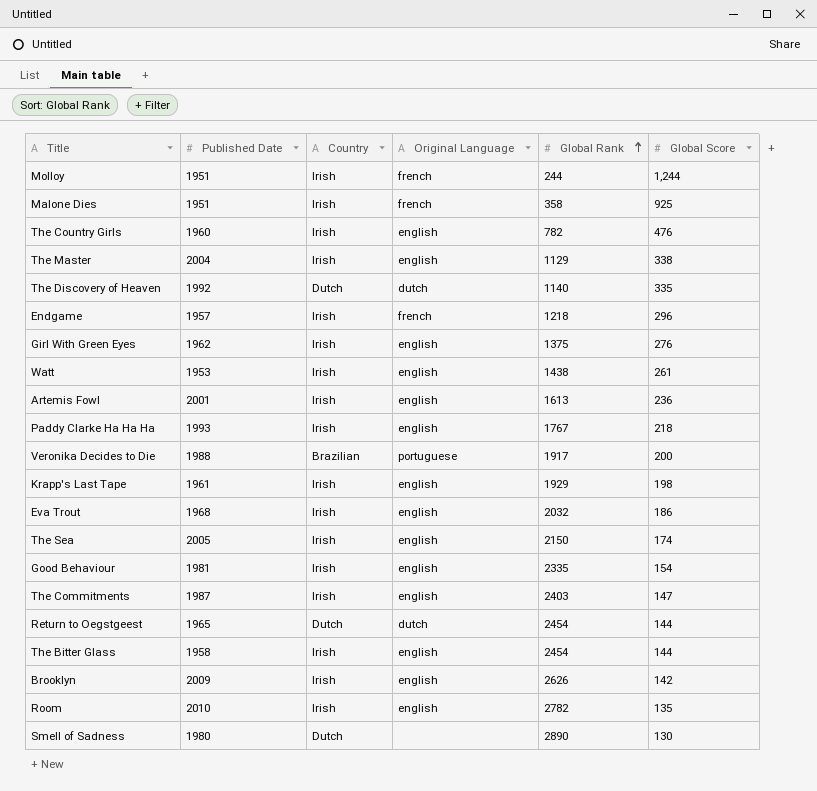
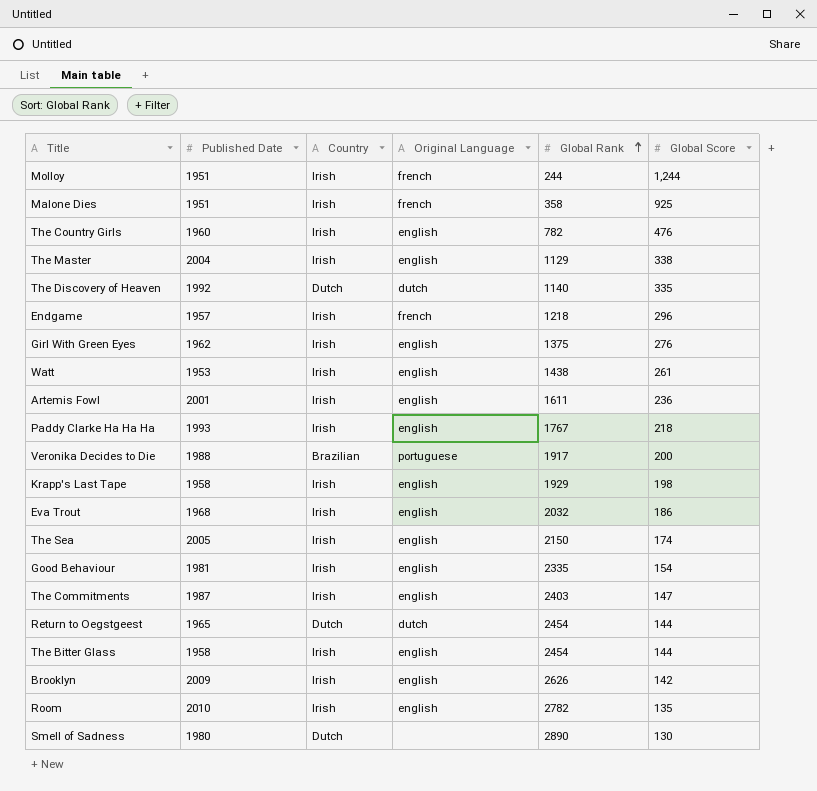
Artemis Fowl | Global Rank: 1613 -> 1611
Krapp's Last Tape | Published Date: 1961 -> 1958

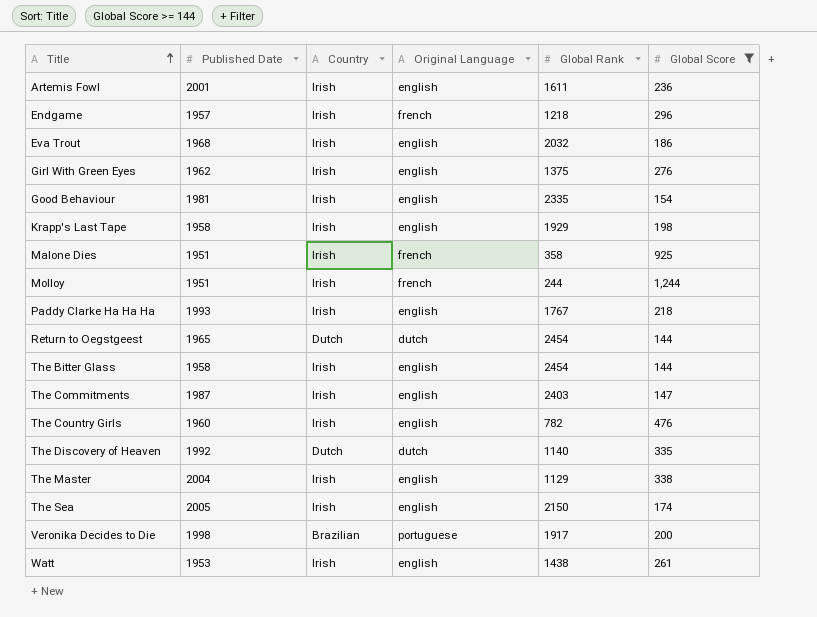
filter: none -> Global Score >= 144
row order: Global Rank ascending -> Title ascending
Veronika Decides to Die | Published Date: 1988 -> 1998

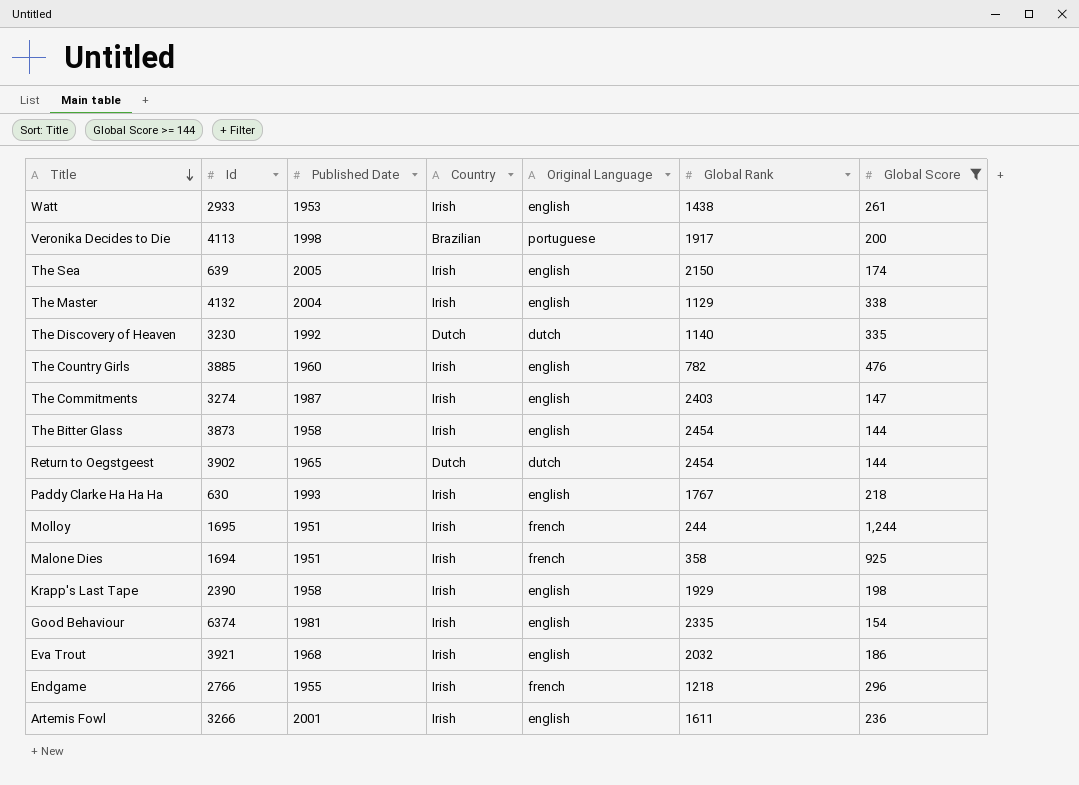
row order: Title ascending -> Title descending
column Id | position: none -> 2
row Girl With Green Eyes: 1962 | Irish | english | 1375 | 276 -> none
Endgame | Published Date: 1957 -> 1955

